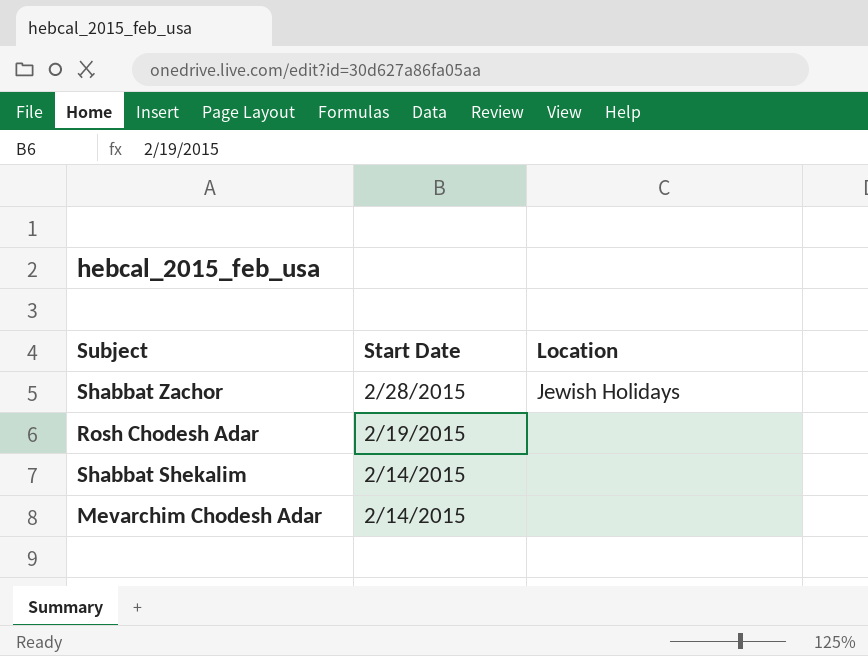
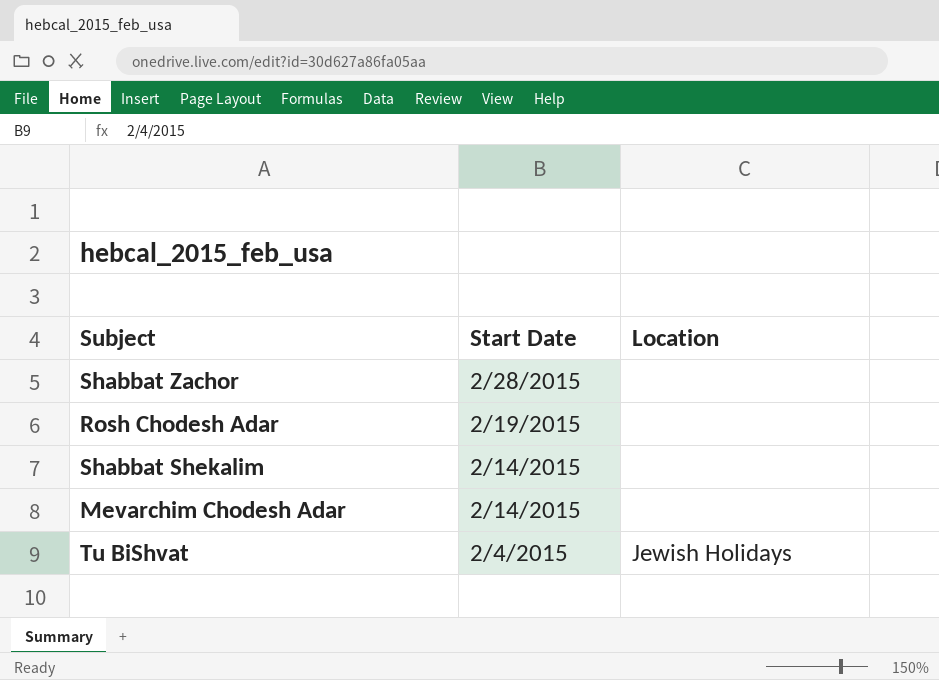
Shabbat Zachor | Location: Jewish Holidays -> none
row Tu BiShvat: none -> 2/4/2015 | Jewish Holidays

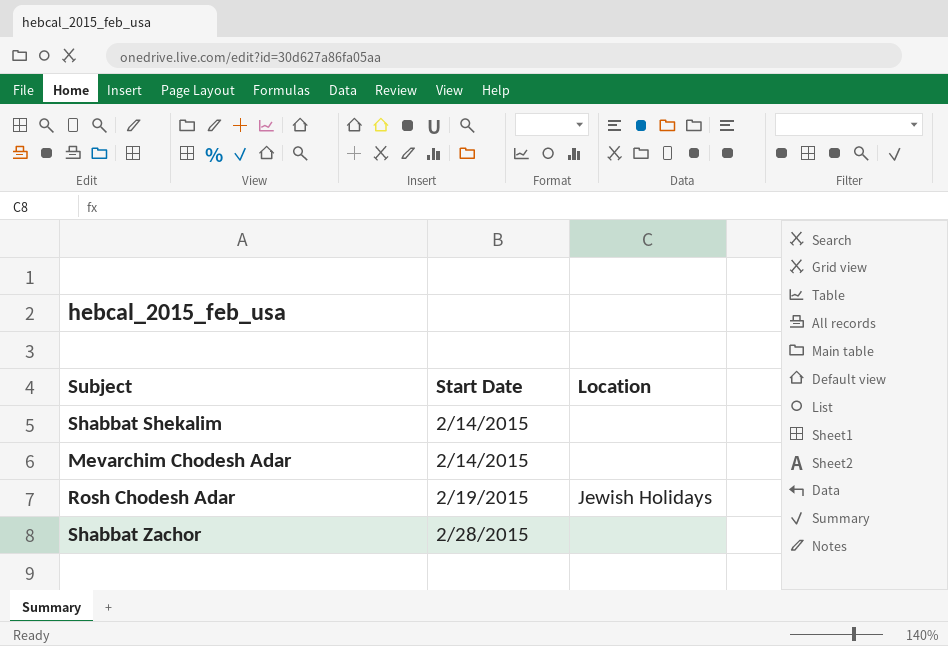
row order: Start Date descending -> Start Date ascending
row Tu BiShvat: 2/4/2015 | Jewish Holidays -> none
Rosh Chodesh Adar | Location: none -> Jewish Holidays

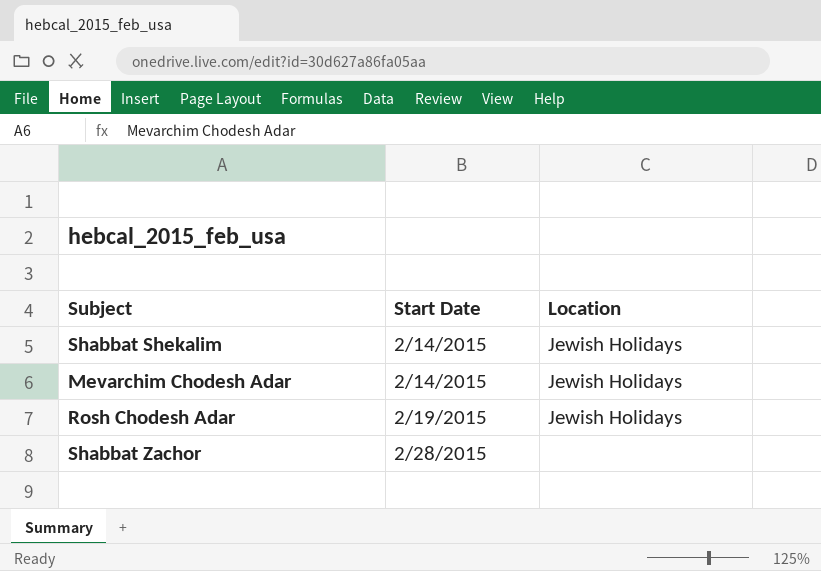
Shabbat Shekalim | Location: none -> Jewish Holidays
Mevarchim Chodesh Adar | Location: none -> Jewish Holidays

